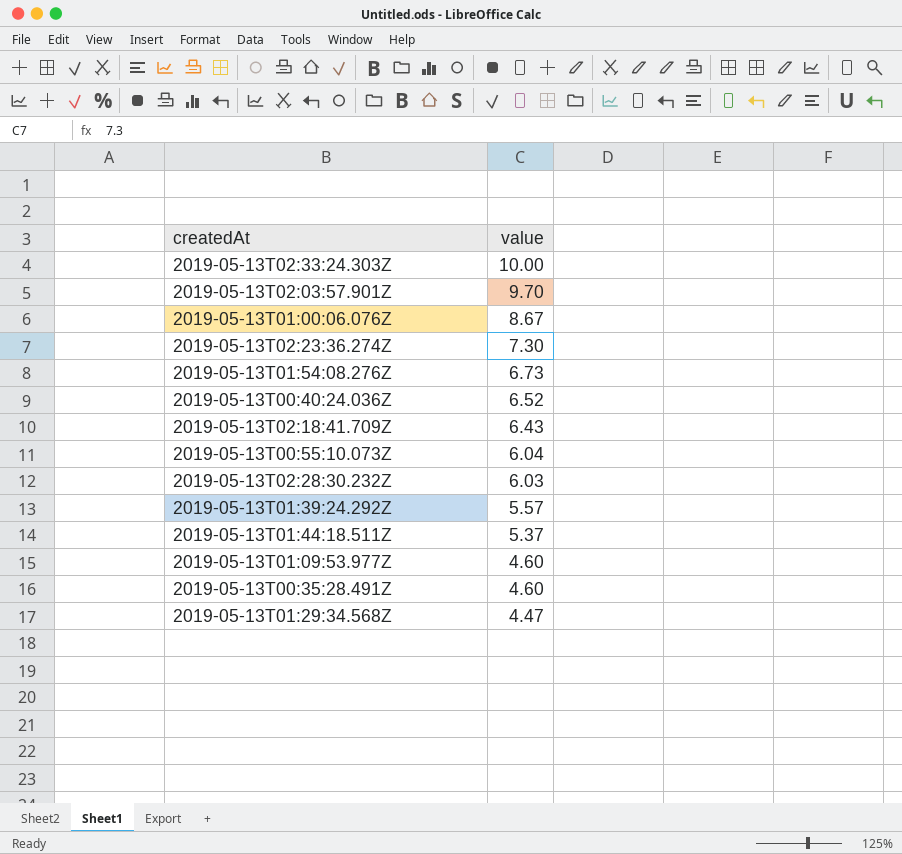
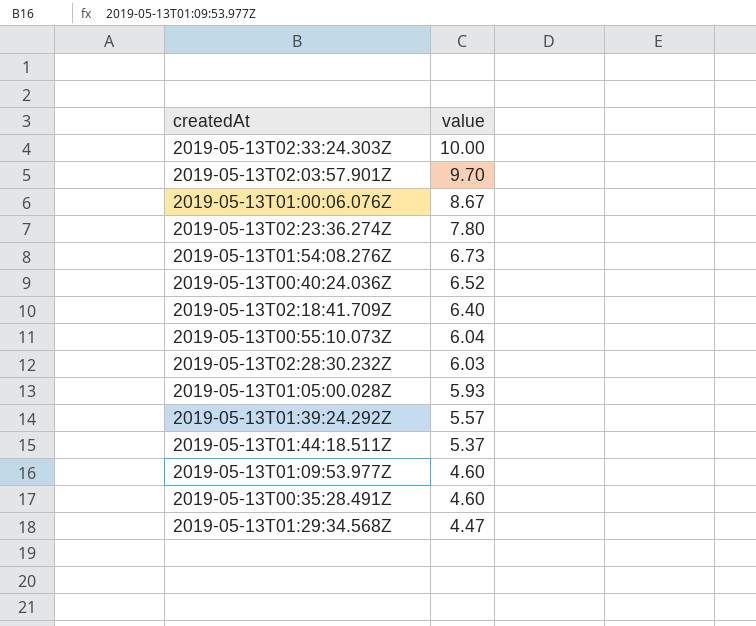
2019-05-13T02:23:36.274Z | value: 7.30 -> 7.80
2019-05-13T02:18:41.709Z | value: 6.43 -> 6.40
row 2019-05-13T01:05:00.028Z: none -> 5.93

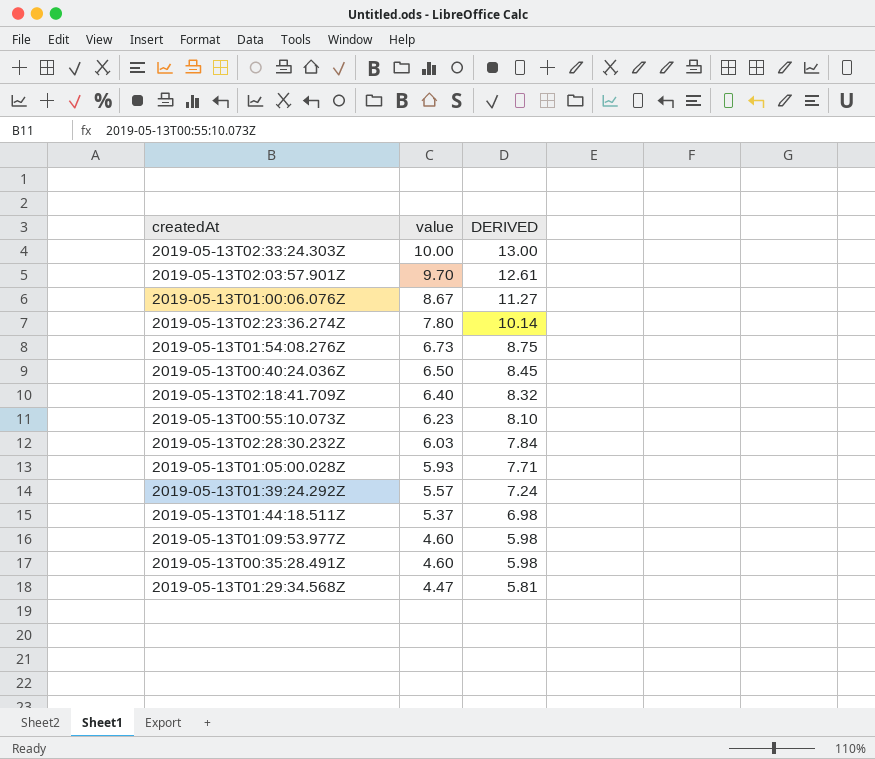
column DERIVED | formula: none -> [value] * 1.3
2019-05-13T00:40:24.036Z | value: 6.52 -> 6.50
2019-05-13T00:55:10.073Z | value: 6.04 -> 6.23

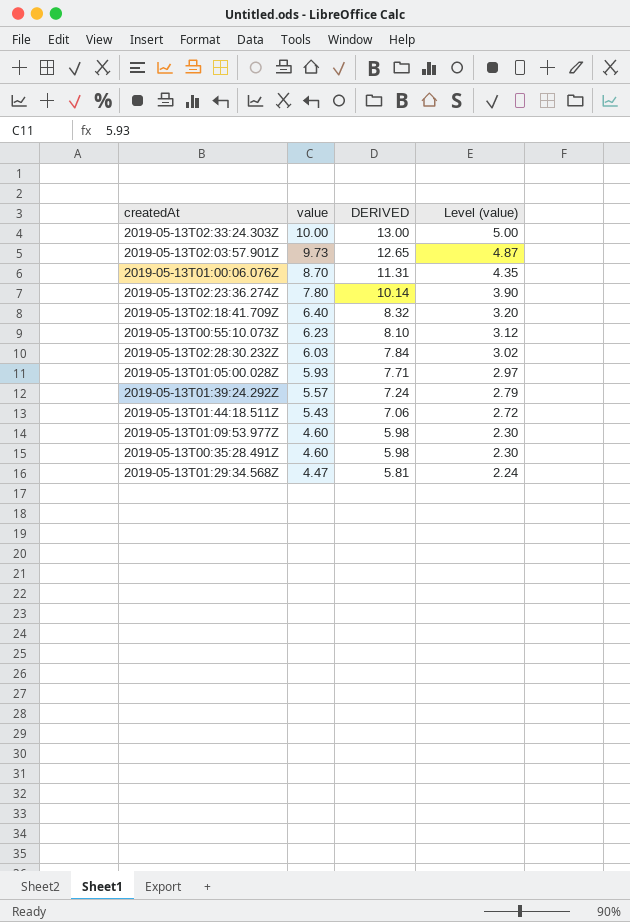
column Level (value) | formula: none -> [value] * 0.5
row 2019-05-13T01:54:08.276Z: 6.73 | 8.75 -> none
row 2019-05-13T00:40:24.036Z: 6.50 | 8.45 -> none
2019-05-13T02:03:57.901Z | value: 9.70 -> 9.73
2019-05-13T02:03:57.901Z | DERIVED: 12.61 -> 12.65
2019-05-13T01:00:06.076Z | value: 8.67 -> 8.70
2019-05-13T01:00:06.076Z | DERIVED: 11.27 -> 11.31
2019-05-13T01:44:18.511Z | value: 5.37 -> 5.43
2019-05-13T01:44:18.511Z | DERIVED: 6.98 -> 7.06

